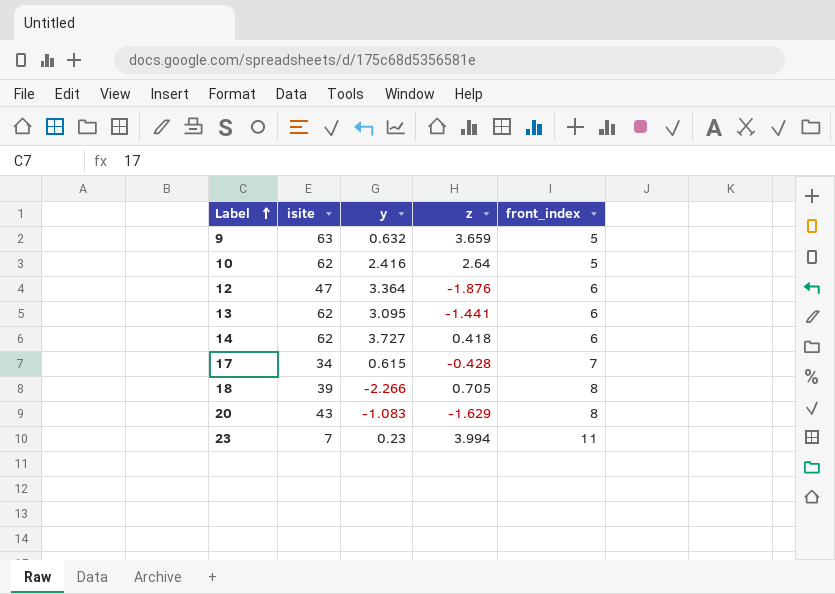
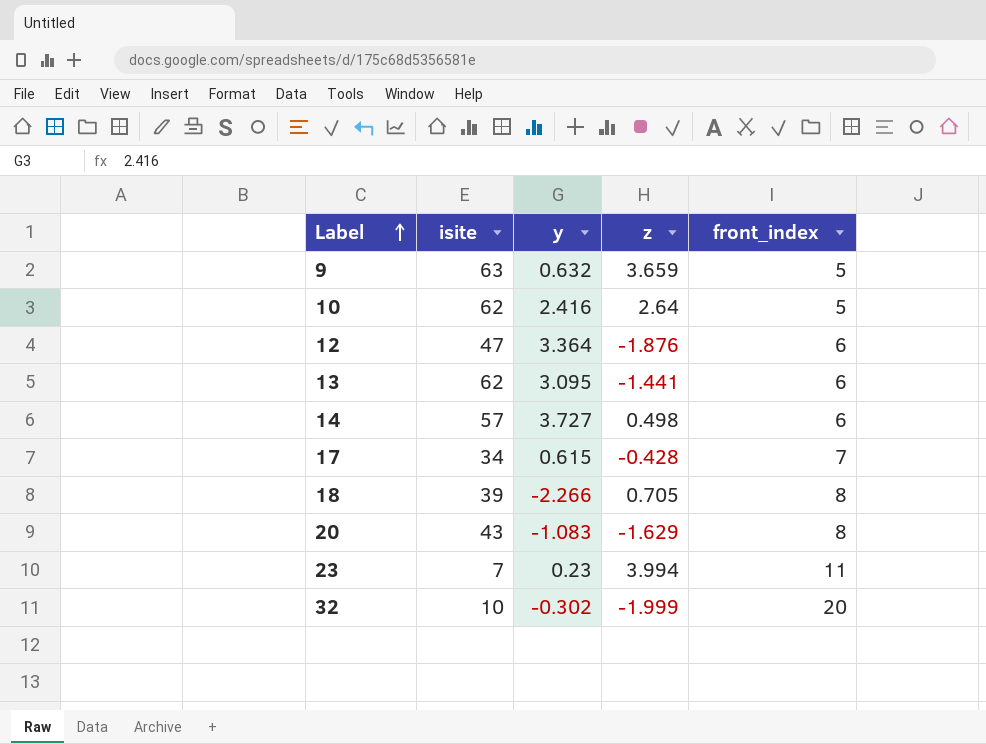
14 | isite: 62 -> 57
14 | z: 0.418 -> 0.498
row 32: none -> 10 | -0.302 | -1.999 | 20

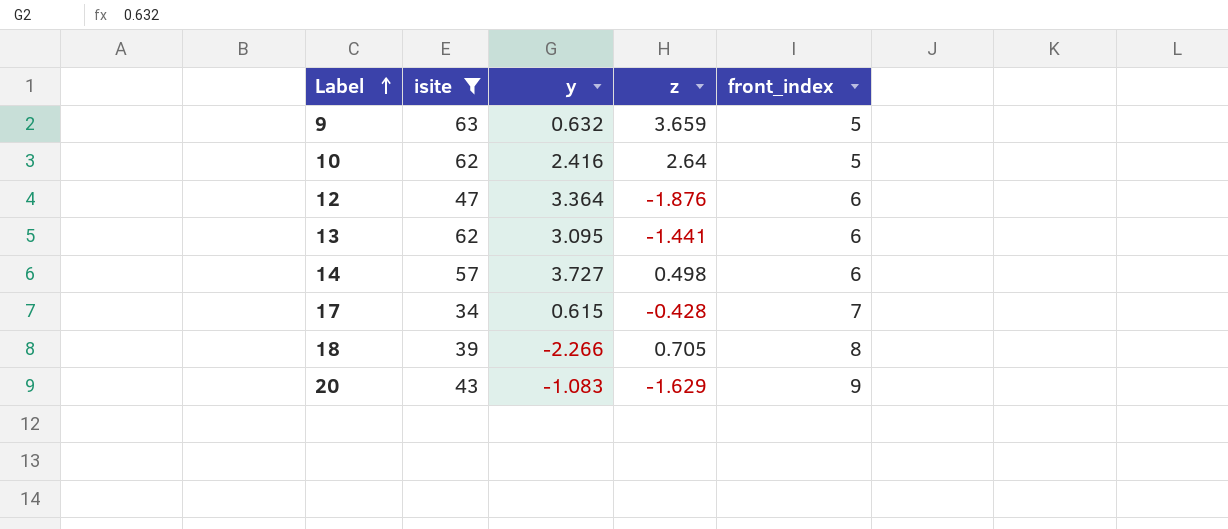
filter: none -> isite >= 34
20 | front_index: 8 -> 9

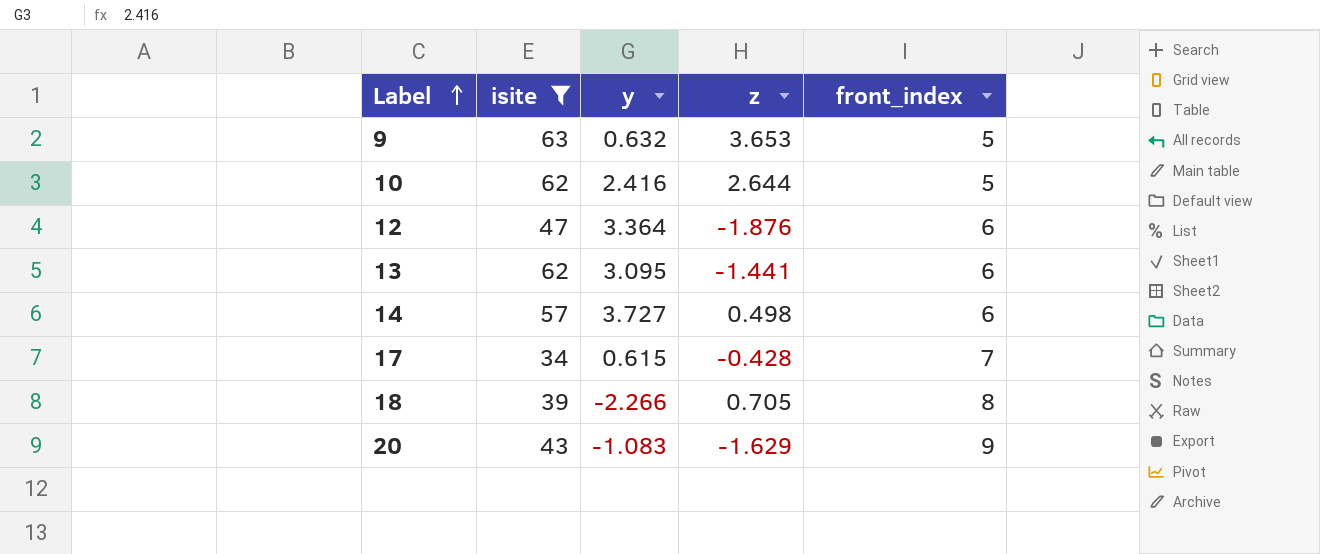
9 | z: 3.659 -> 3.653
10 | z: 2.64 -> 2.644

